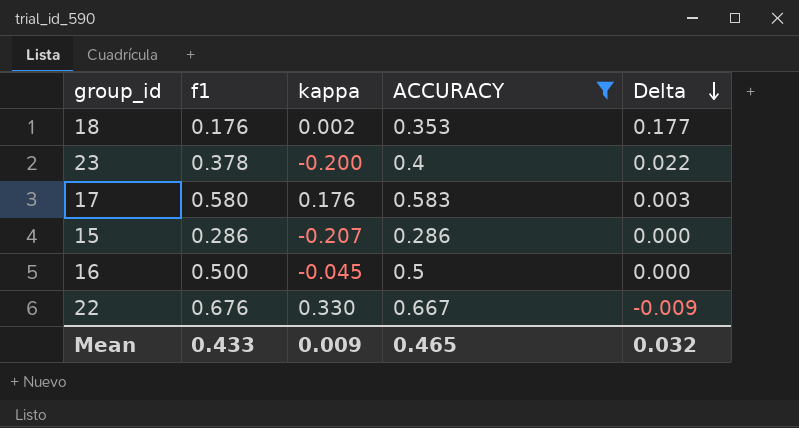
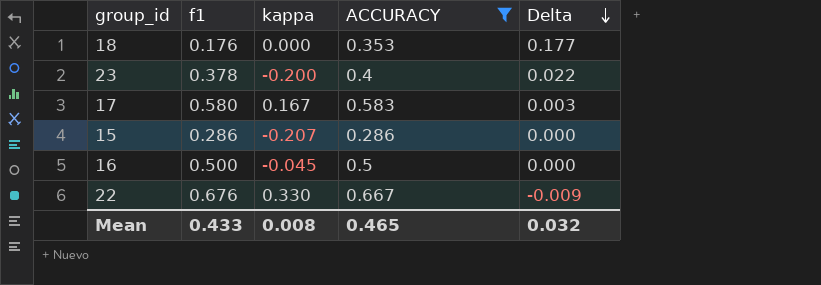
18 | kappa: 0.002 -> 0.000
17 | kappa: 0.176 -> 0.167
Mean | kappa: 0.009 -> 0.008

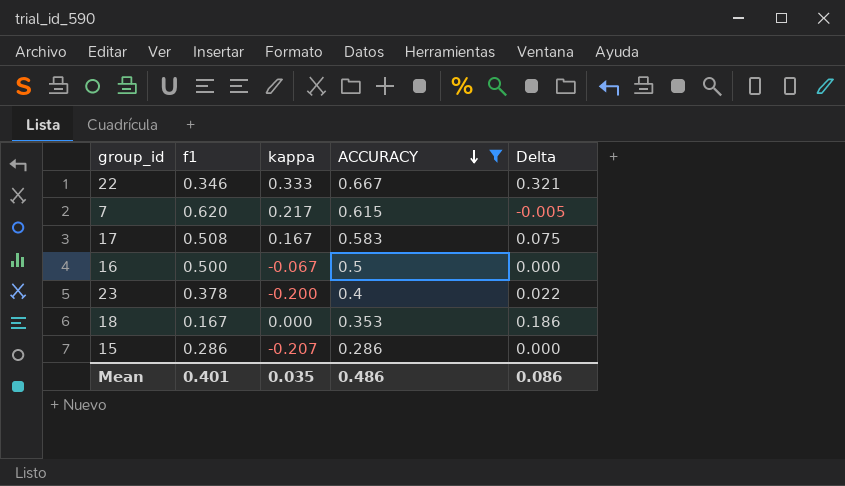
row order: Delta descending -> ACCURACY descending
22 | f1: 0.676 -> 0.346
22 | kappa: 0.330 -> 0.333
22 | Delta: -0.009 -> 0.321
row 7: none -> 0.620 | 0.217 | 0.615 | -0.005
17 | f1: 0.580 -> 0.508
17 | Delta: 0.003 -> 0.075
16 | kappa: -0.045 -> -0.067
18 | f1: 0.176 -> 0.167
18 | Delta: 0.177 -> 0.186
Mean | f1: 0.433 -> 0.401
Mean | kappa: 0.008 -> 0.035
Mean | ACCURACY: 0.465 -> 0.486
Mean | Delta: 0.032 -> 0.086

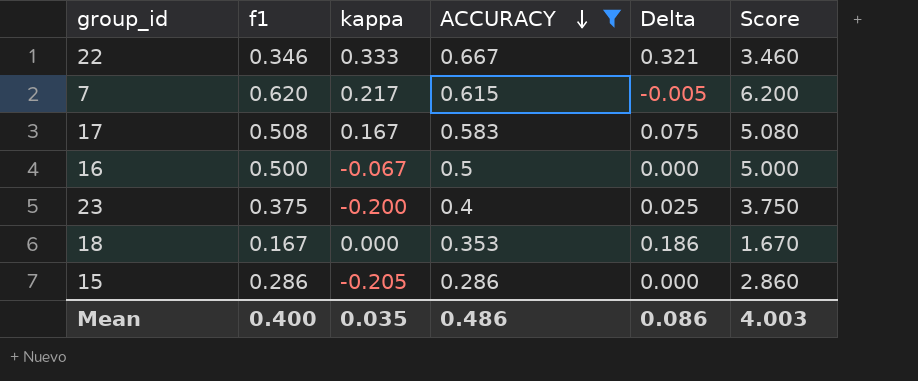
column Score | formula: none -> [f1] * 10
23 | f1: 0.378 -> 0.375
23 | Delta: 0.022 -> 0.025
15 | kappa: -0.207 -> -0.205
Mean | f1: 0.401 -> 0.400

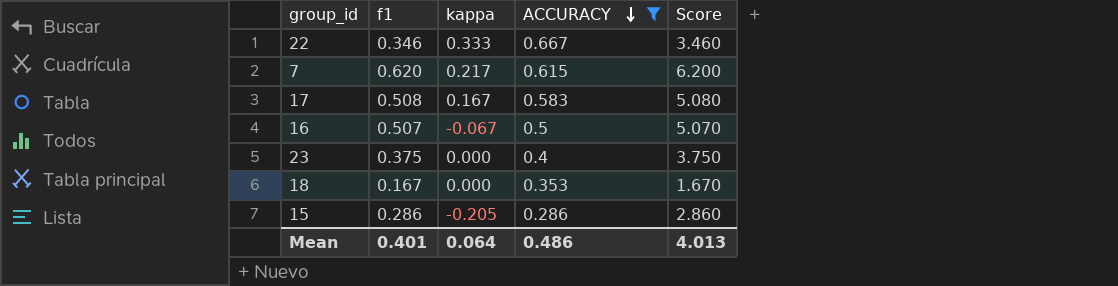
column Delta | formula: [ACCURACY] - [f1] -> none
16 | f1: 0.500 -> 0.507
16 | Score: 5.000 -> 5.070
23 | kappa: -0.200 -> 0.000
Mean | f1: 0.400 -> 0.401
Mean | kappa: 0.035 -> 0.064
Mean | Score: 4.003 -> 4.013

